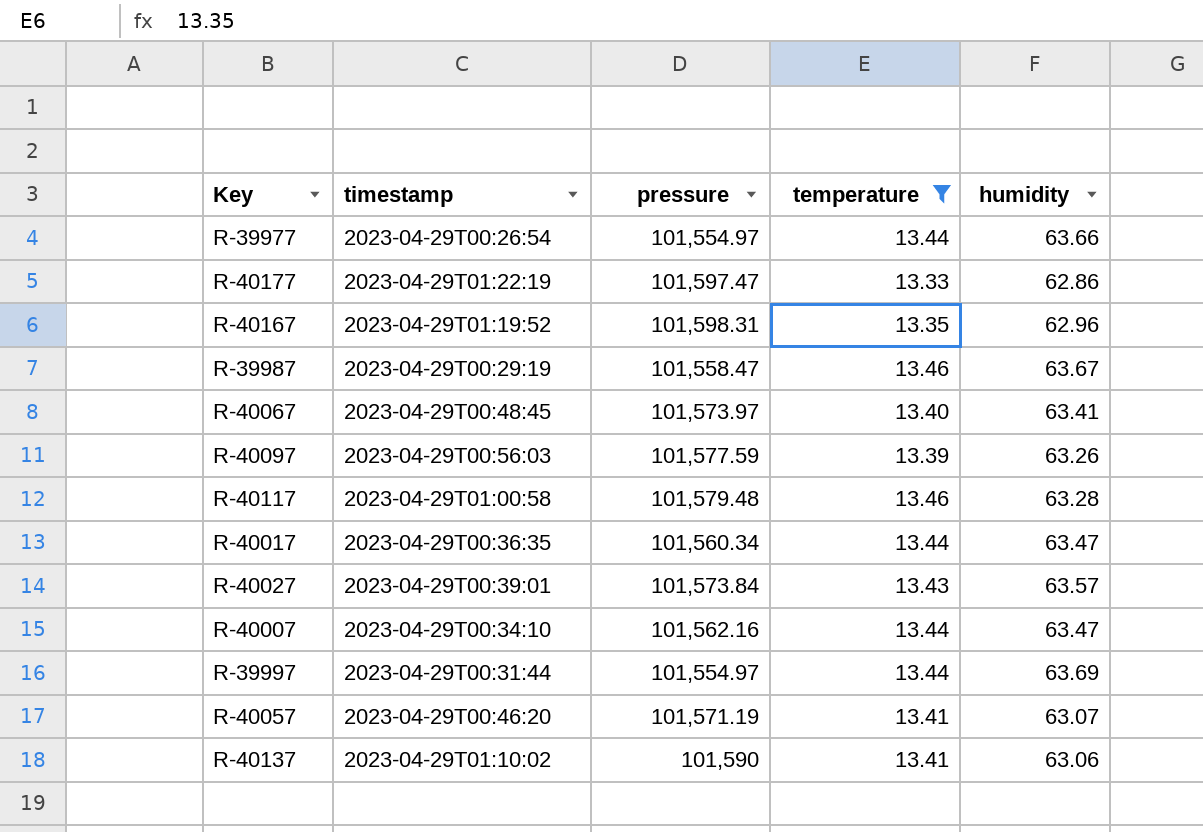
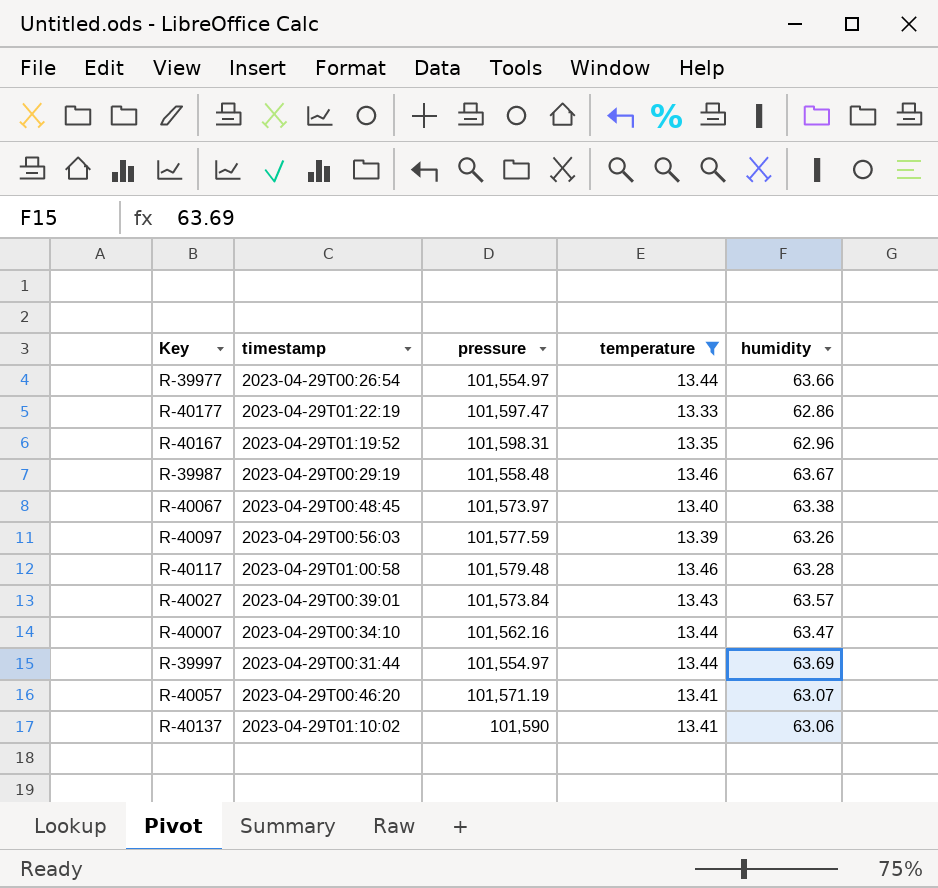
row R-40017: 2023-04-29T00:36:35 | 101,560.34 | 13.44 | 63.47 -> none
R-39987 | pressure: 101,558.47 -> 101,558.48
R-40067 | humidity: 63.41 -> 63.38

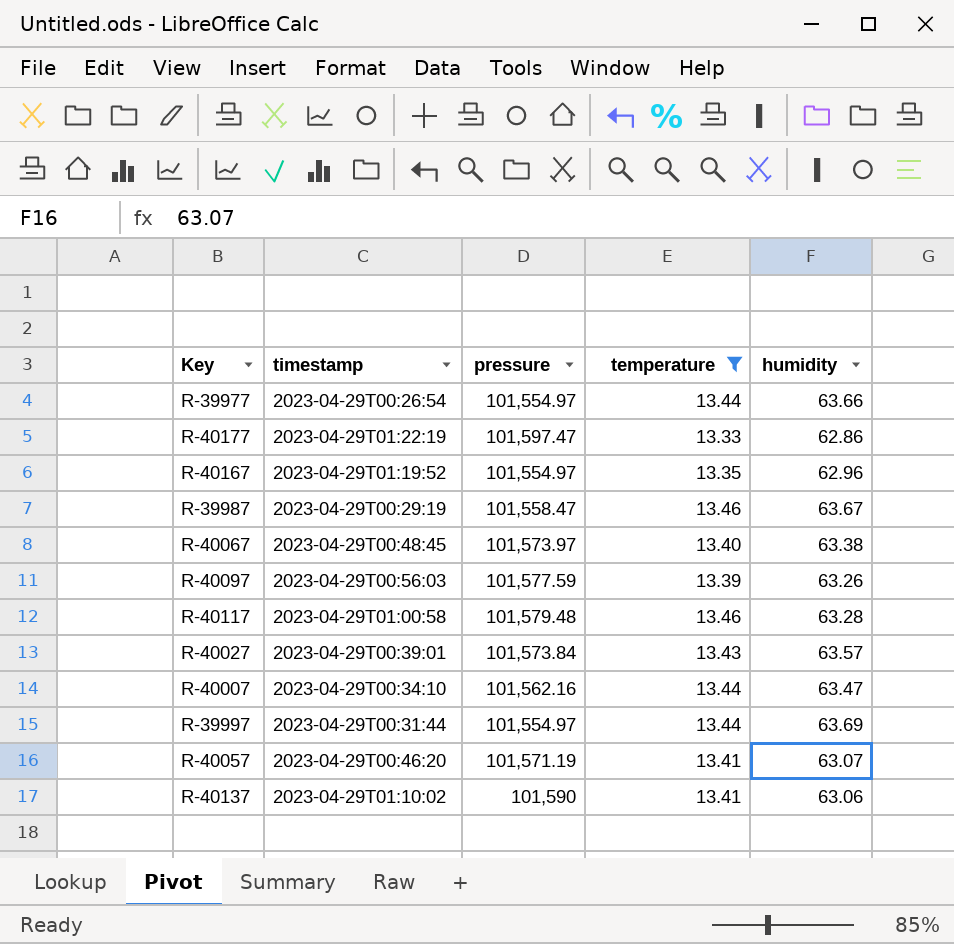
R-40167 | pressure: 101,598.31 -> 101,554.97
R-39987 | pressure: 101,558.48 -> 101,558.47

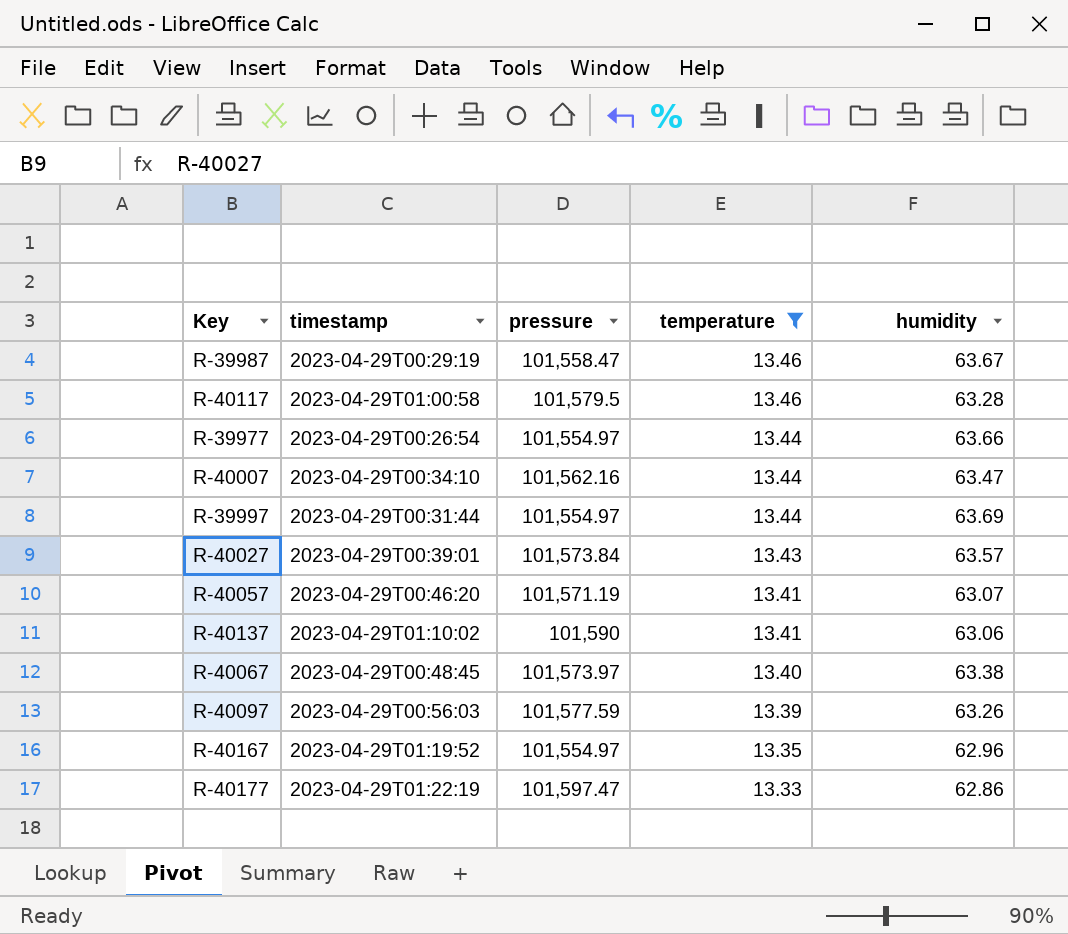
row order: none -> temperature descending
R-40117 | pressure: 101,579.48 -> 101,579.5

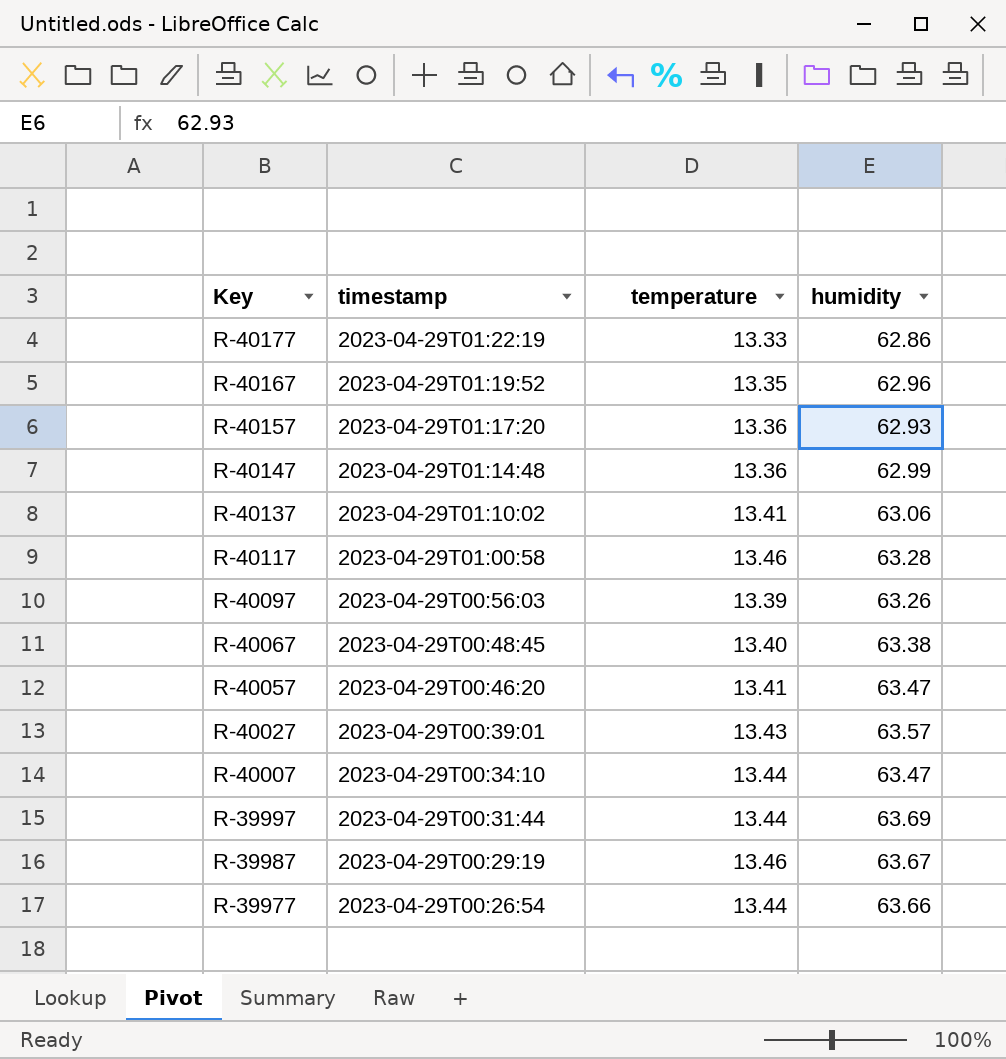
filter: temperature != 13.36 -> none
row order: temperature descending -> Key descending
column pressure | position: 3 -> none
R-40057 | humidity: 63.07 -> 63.47

